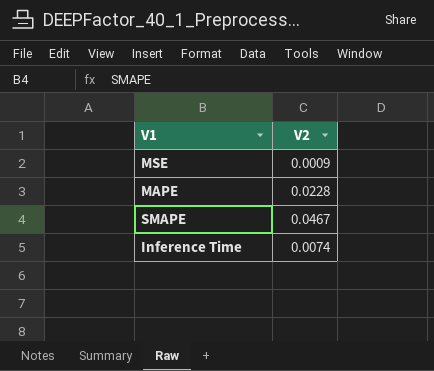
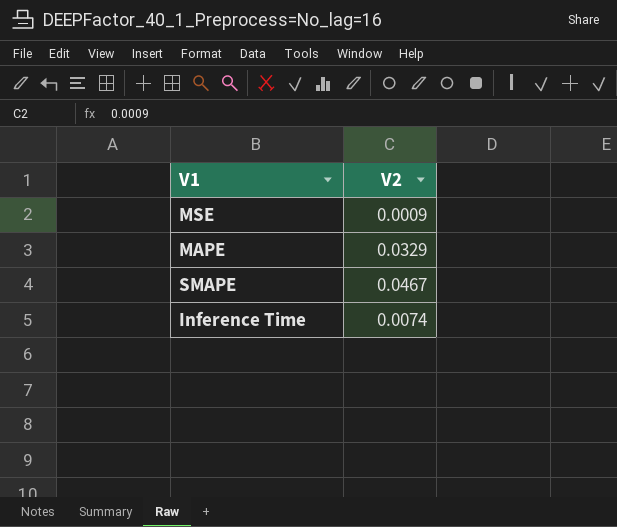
MAPE | V2: 0.0228 -> 0.0329

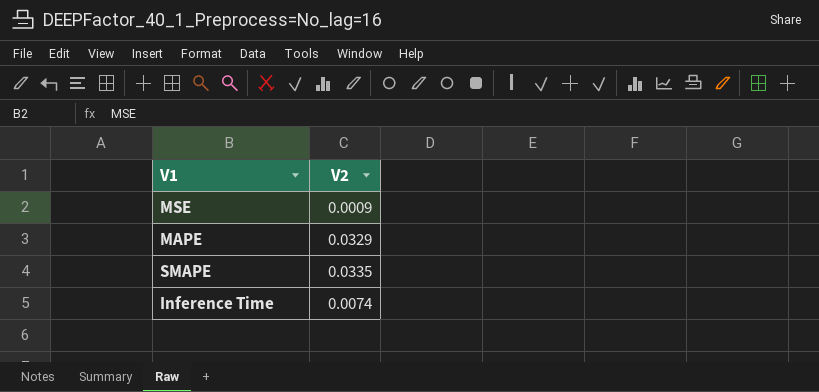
SMAPE | V2: 0.0467 -> 0.0335

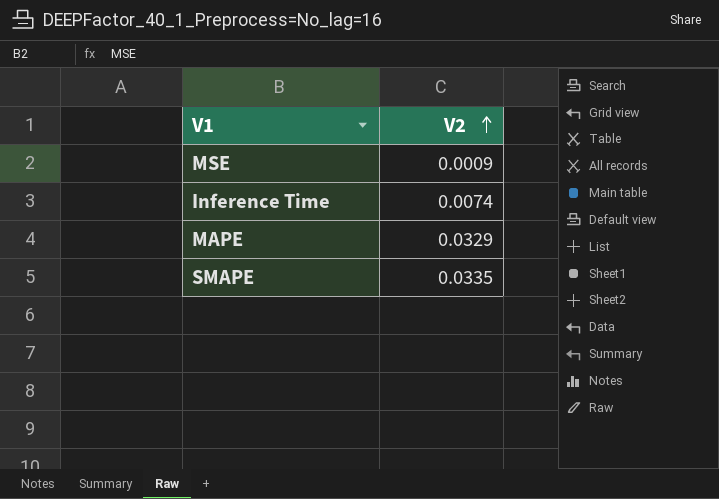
row order: none -> V2 ascending

